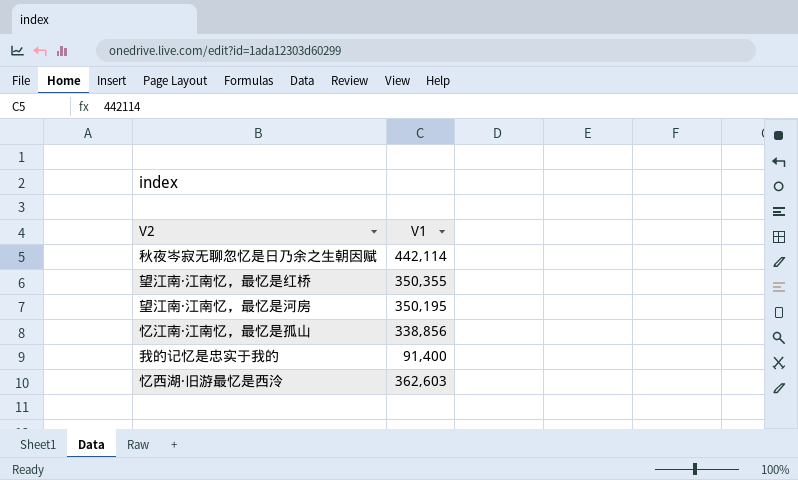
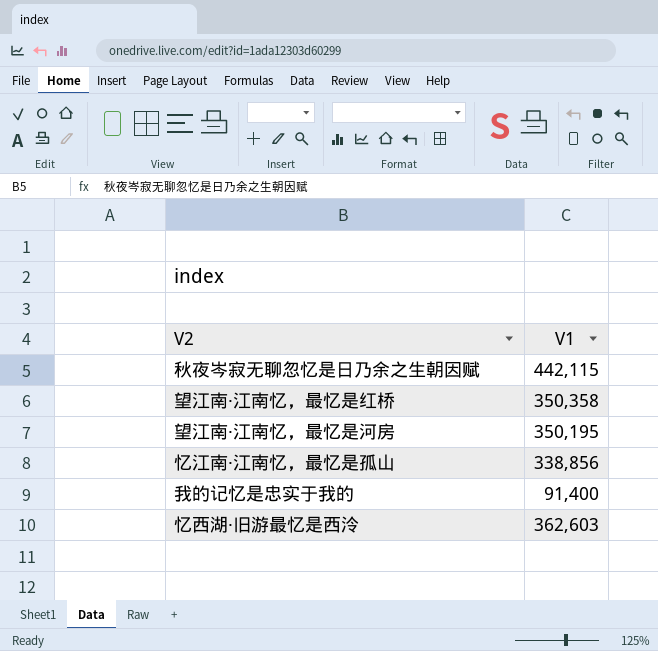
秋夜岑寂无聊忽忆是日乃余之生朝因赋 | V1: 442,114 -> 442,115
望江南·江南忆，最忆是红桥 | V1: 350,355 -> 350,358

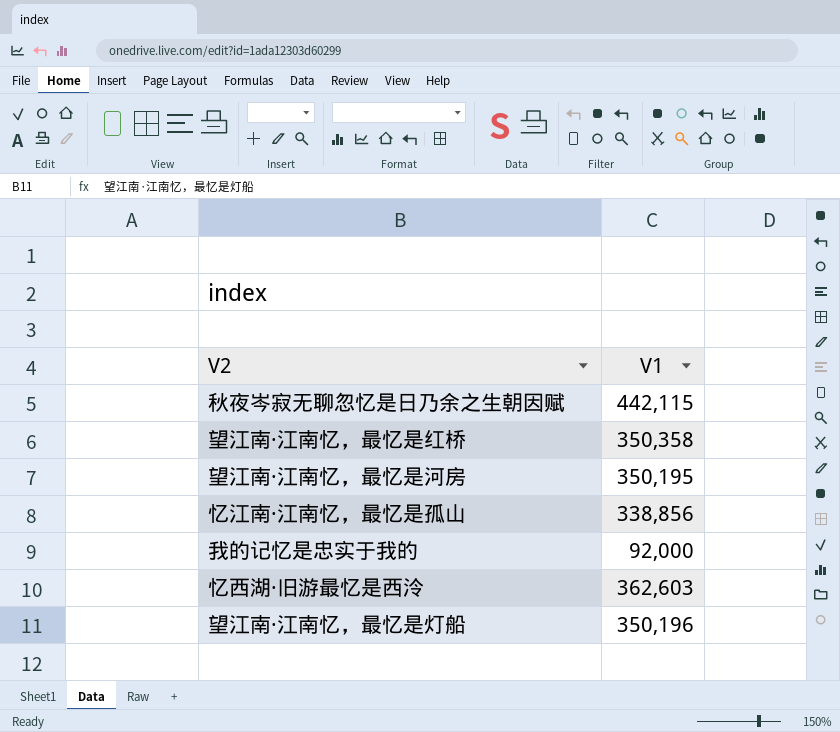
我的记忆是忠实于我的 | V1: 91,400 -> 92,000
row 望江南·江南忆，最忆是灯船: none -> 350,196

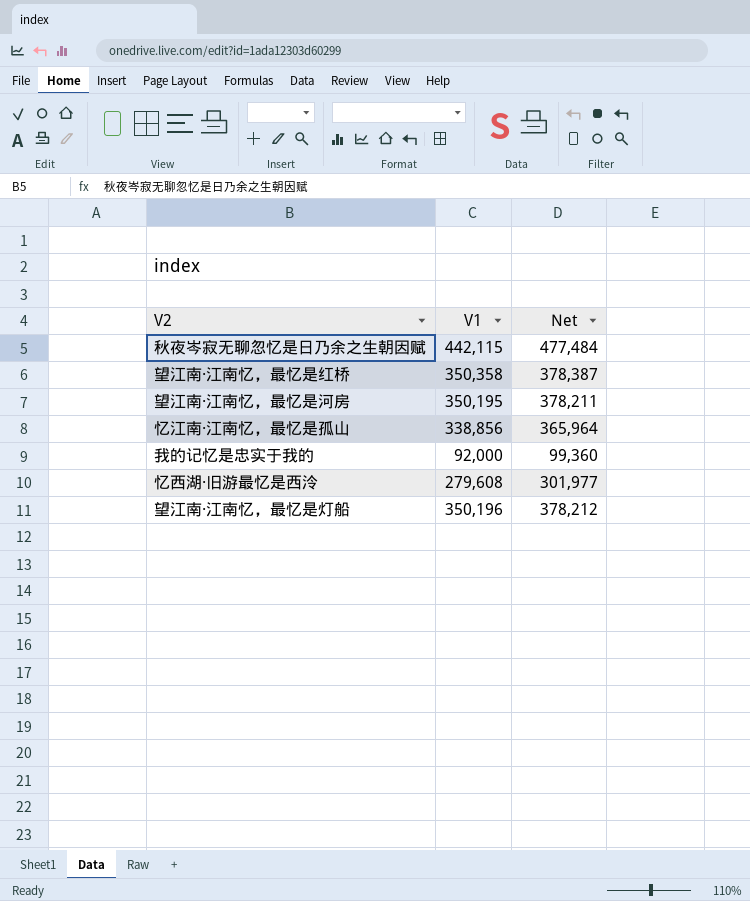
column Net | formula: none -> [V1] * 1.08
忆西湖·旧游最忆是西泠 | V1: 362,603 -> 279,608

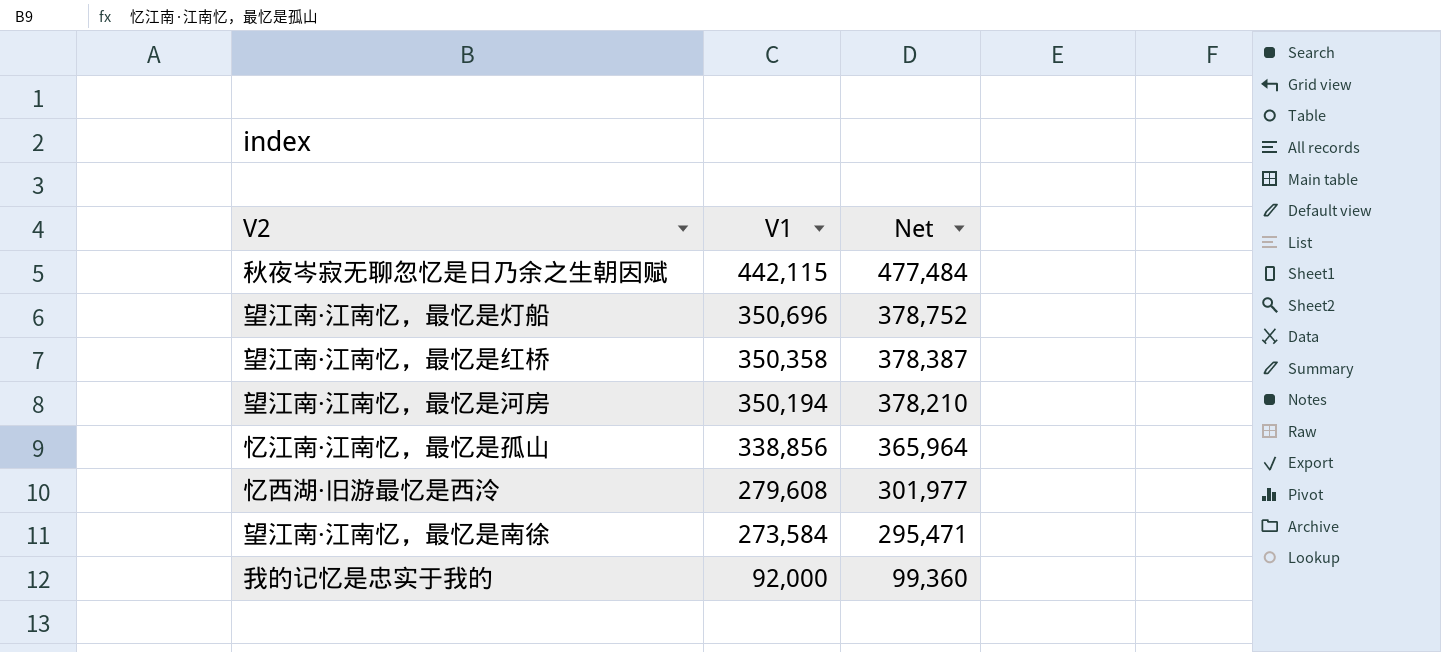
row order: none -> V1 descending
望江南·江南忆，最忆是灯船 | V1: 350,196 -> 350,696
望江南·江南忆，最忆是灯船 | Net: 378,212 -> 378,752
望江南·江南忆，最忆是河房 | V1: 350,195 -> 350,194
望江南·江南忆，最忆是河房 | Net: 378,211 -> 378,210
row 望江南·江南忆，最忆是南徐: none -> 273,584 | 295,471

